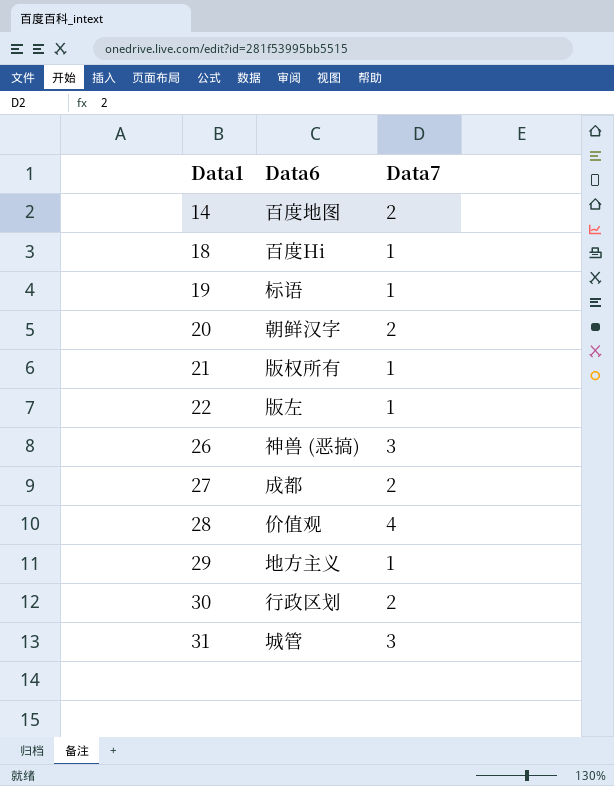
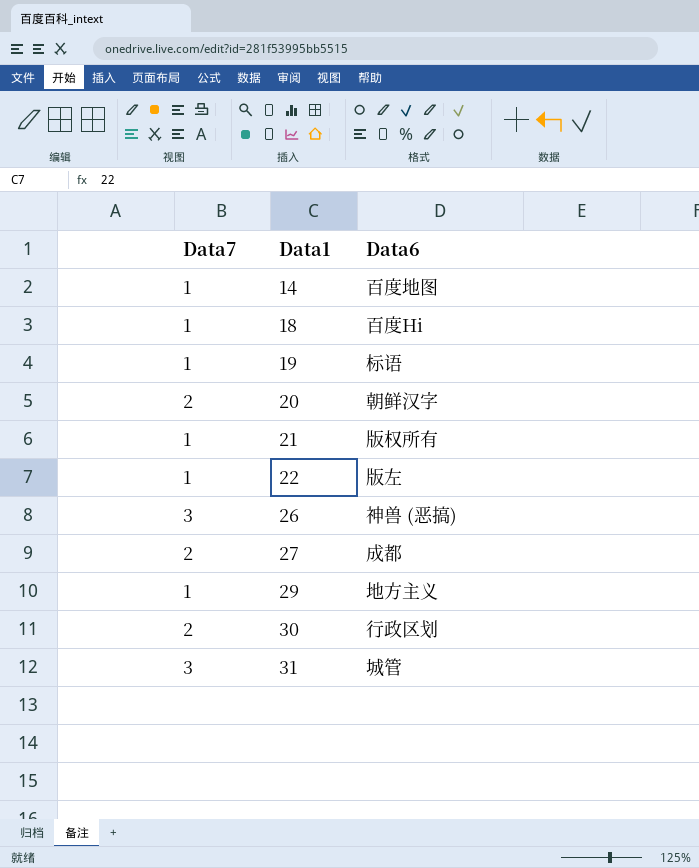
column Data7 | position: 3 -> 1
row 28: 价值观 | 4 -> none
14 | Data7: 2 -> 1

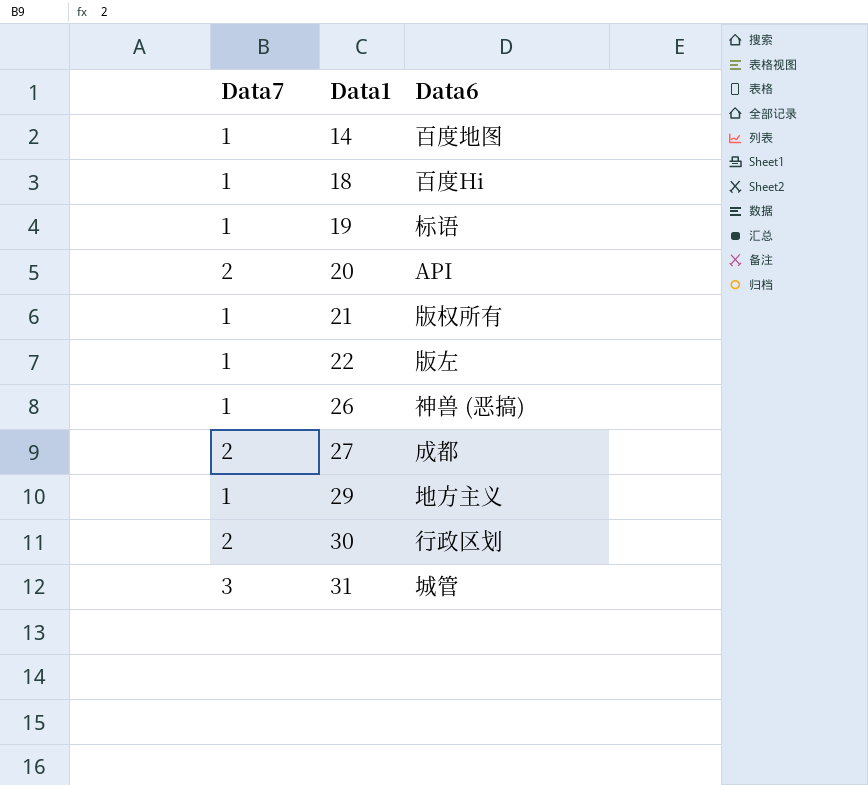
20 | Data6: 朝鲜汉字 -> API
26 | Data7: 3 -> 1

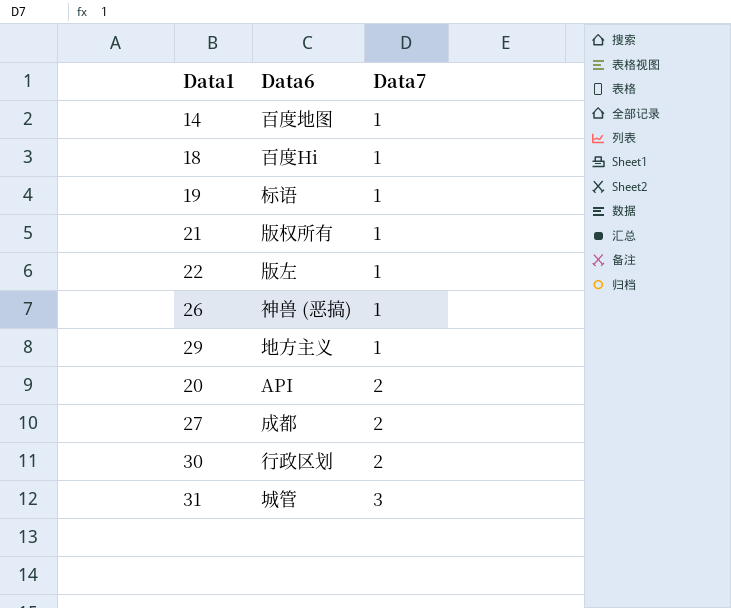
row order: Data1 ascending -> Data7 ascending
column Data7 | position: 1 -> 3

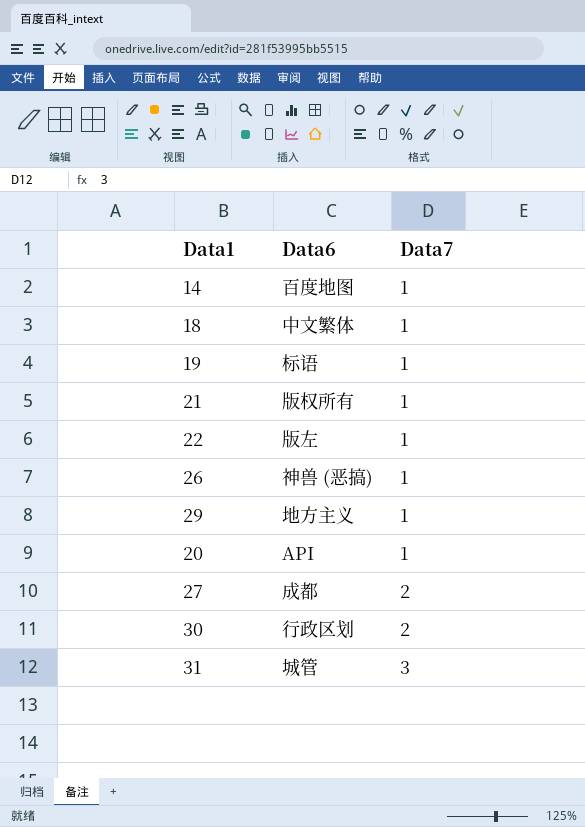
18 | Data6: 百度Hi -> 中文繁体
20 | Data7: 2 -> 1

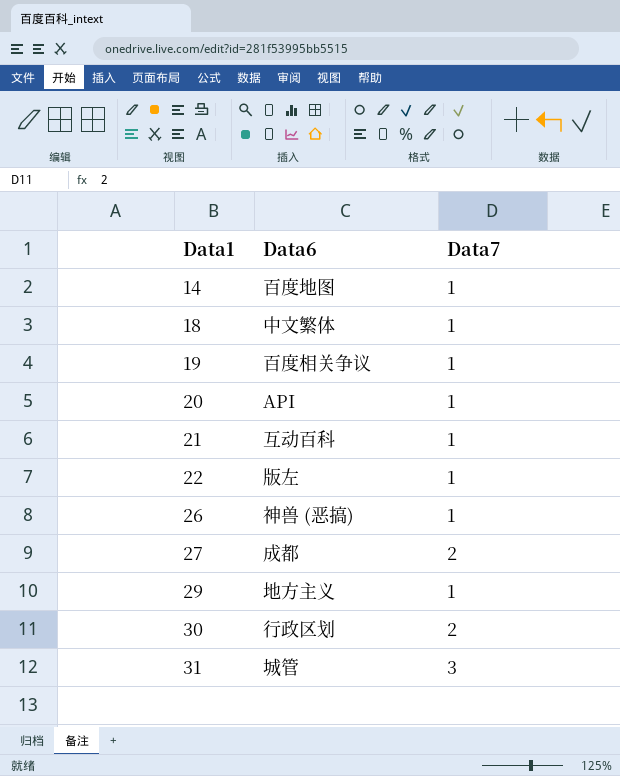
row order: Data7 ascending -> Data1 ascending
19 | Data6: 标语 -> 百度相关争议
21 | Data6: 版权所有 -> 互动百科

